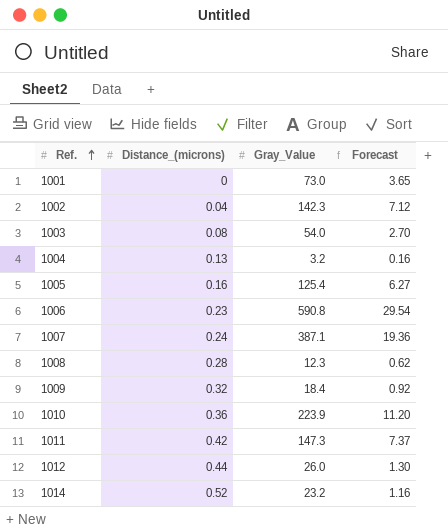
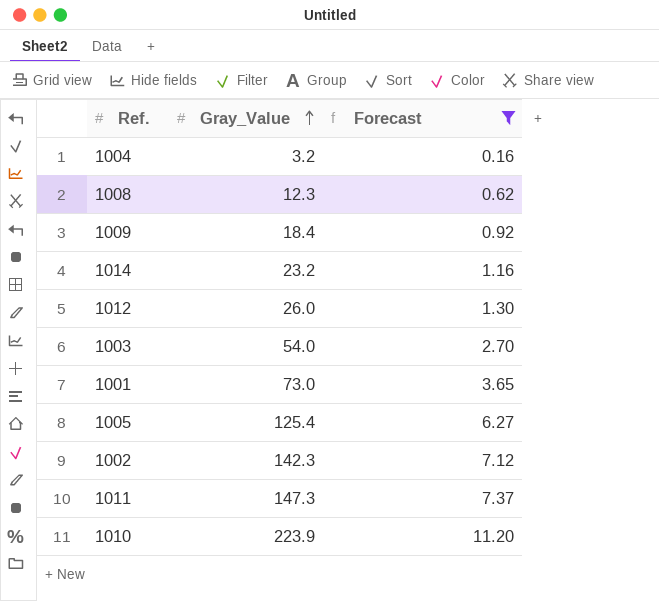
filter: none -> Forecast <= 11.20
row order: Ref. ascending -> Gray_Value ascending
column Distance_(microns) | position: 2 -> none

